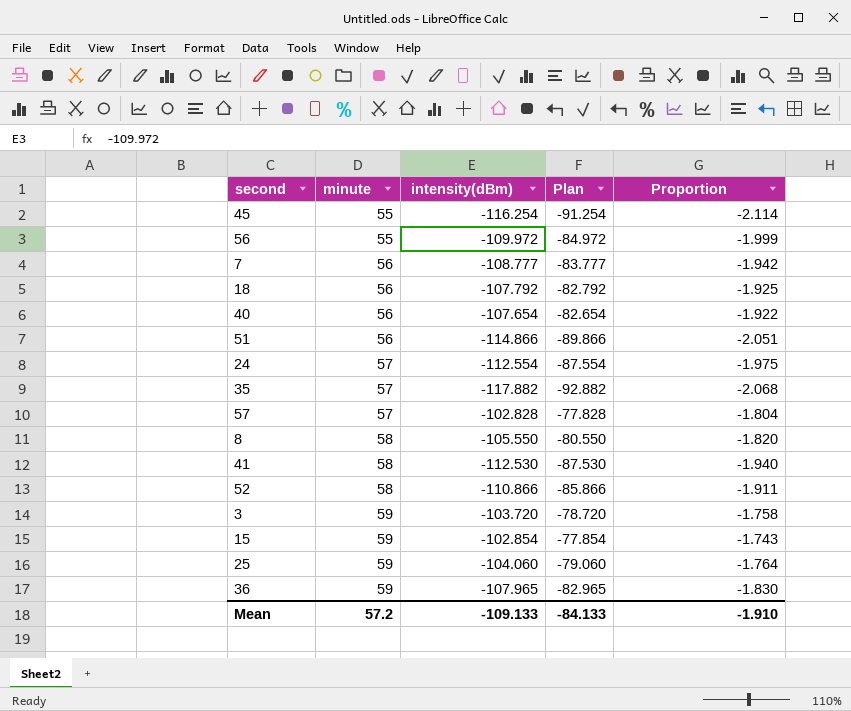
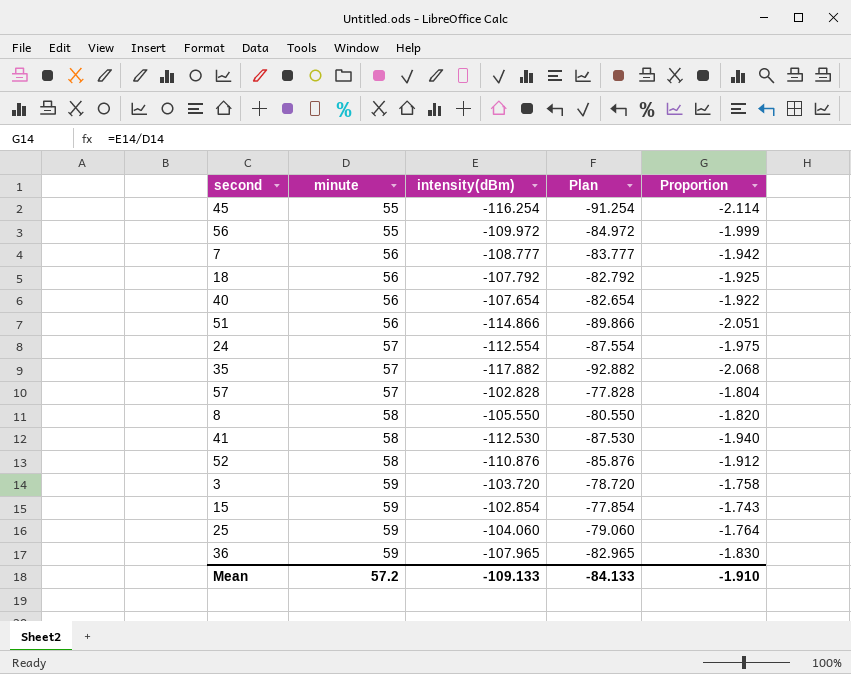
52 | intensity(dBm): -110.866 -> -110.876
52 | Plan: -85.866 -> -85.876
52 | Proportion: -1.911 -> -1.912

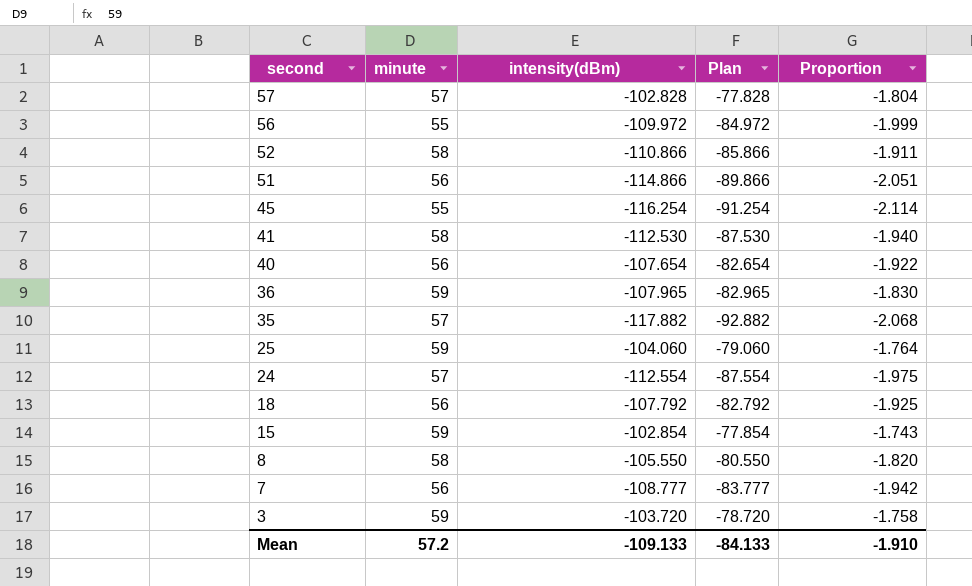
row order: minute ascending -> second descending
52 | intensity(dBm): -110.876 -> -110.866
52 | Plan: -85.876 -> -85.866
52 | Proportion: -1.912 -> -1.911

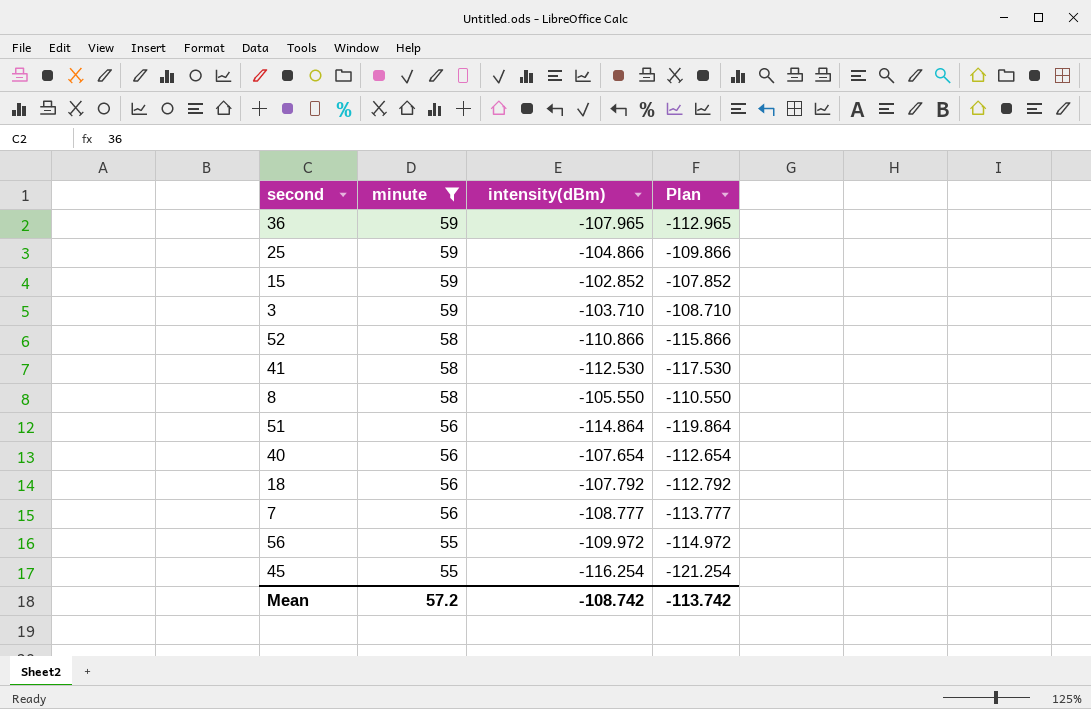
filter: none -> minute != 57
row order: second descending -> minute descending
column Proportion | formula: [intensity(dBm)] / [minute] -> none
column Plan | formula: [intensity(dBm)] + 25 -> [intensity(dBm)] - 5
25 | intensity(dBm): -104.060 -> -104.866
15 | intensity(dBm): -102.854 -> -102.852
3 | intensity(dBm): -103.720 -> -103.710
51 | intensity(dBm): -114.866 -> -114.864
Mean | intensity(dBm): -109.133 -> -108.742
Mean | Plan: -84.133 -> -113.742

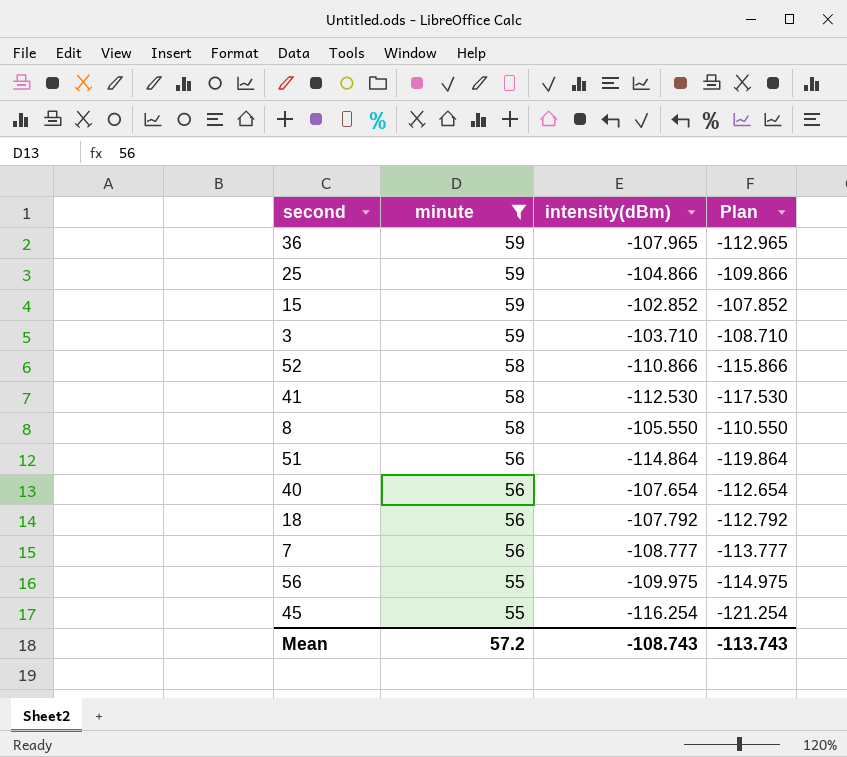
56 | intensity(dBm): -109.972 -> -109.975
56 | Plan: -114.972 -> -114.975
Mean | intensity(dBm): -108.742 -> -108.743
Mean | Plan: -113.742 -> -113.743

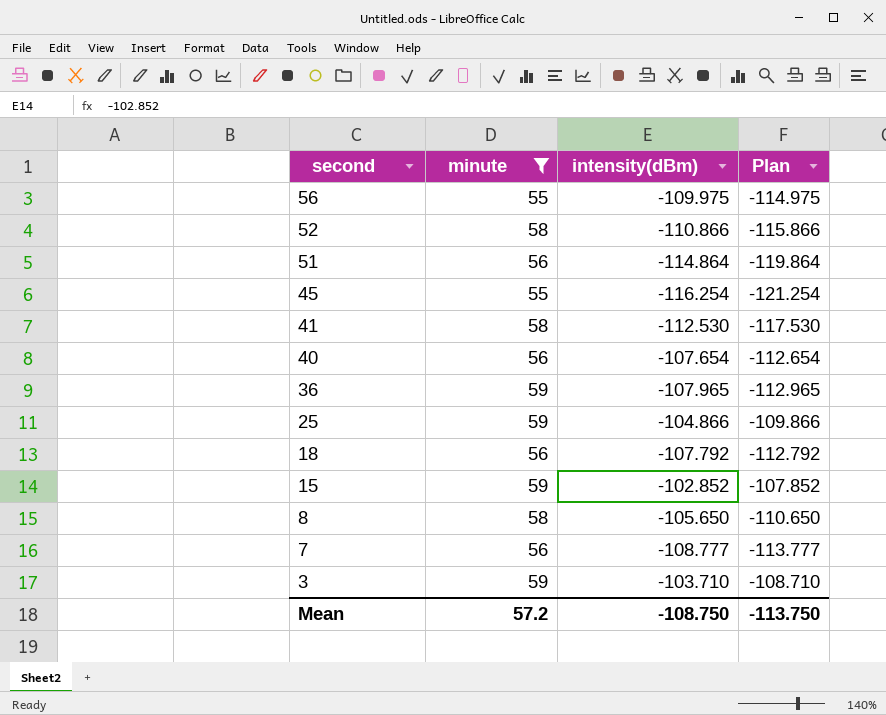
row order: minute descending -> second descending
8 | intensity(dBm): -105.550 -> -105.650
8 | Plan: -110.550 -> -110.650
Mean | intensity(dBm): -108.743 -> -108.750
Mean | Plan: -113.743 -> -113.750

